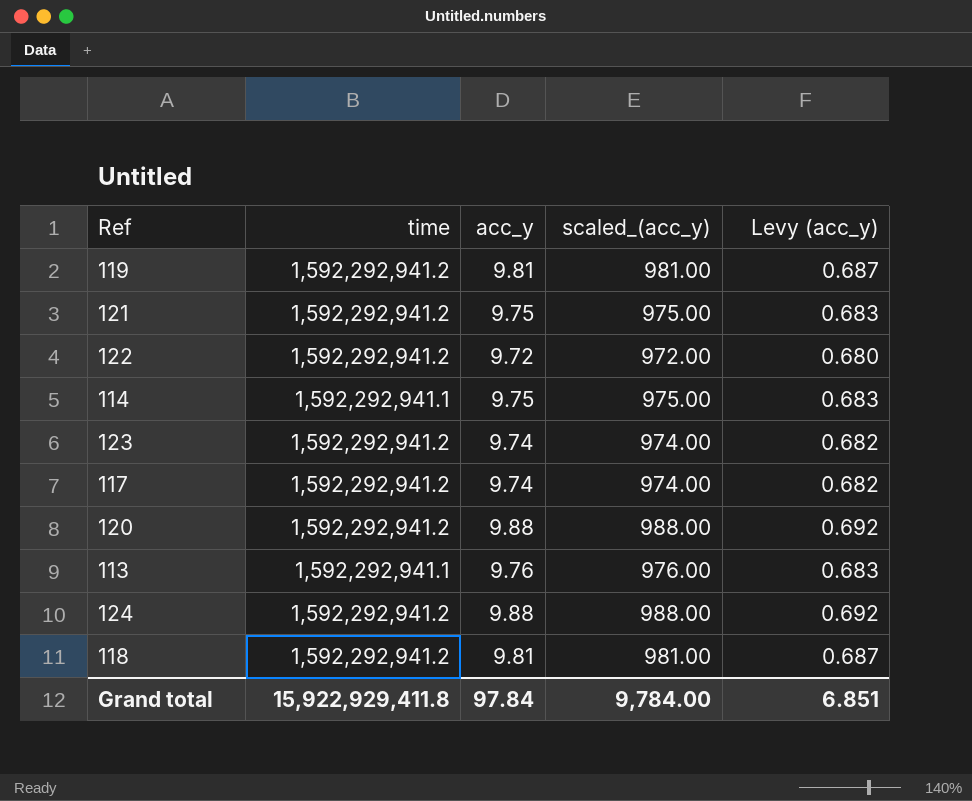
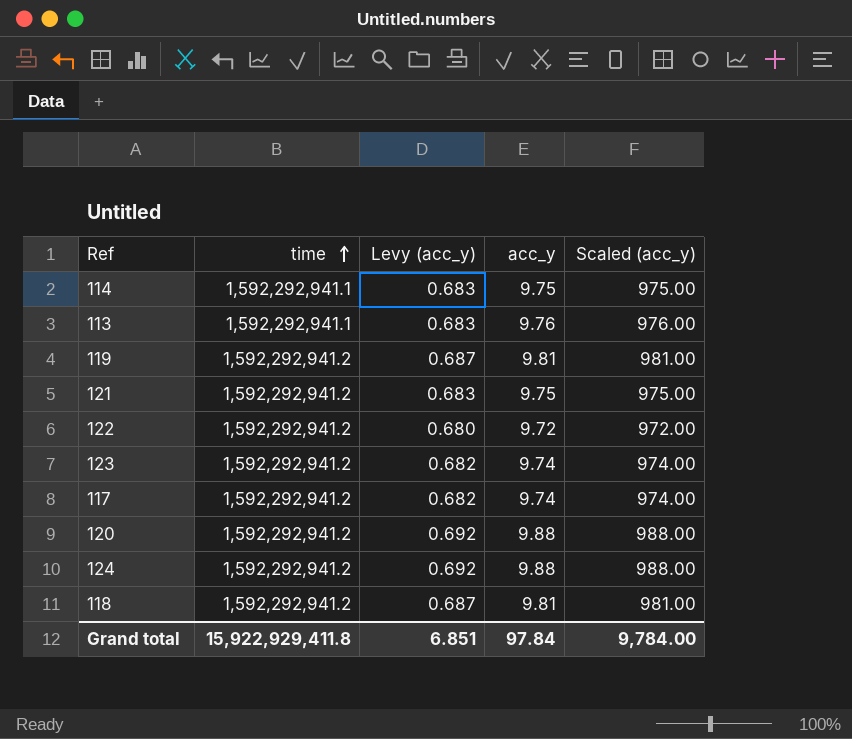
row order: none -> time ascending
column Levy (acc_y) | position: 5 -> 3
column name: scaled_(acc_y) -> Scaled (acc_y)

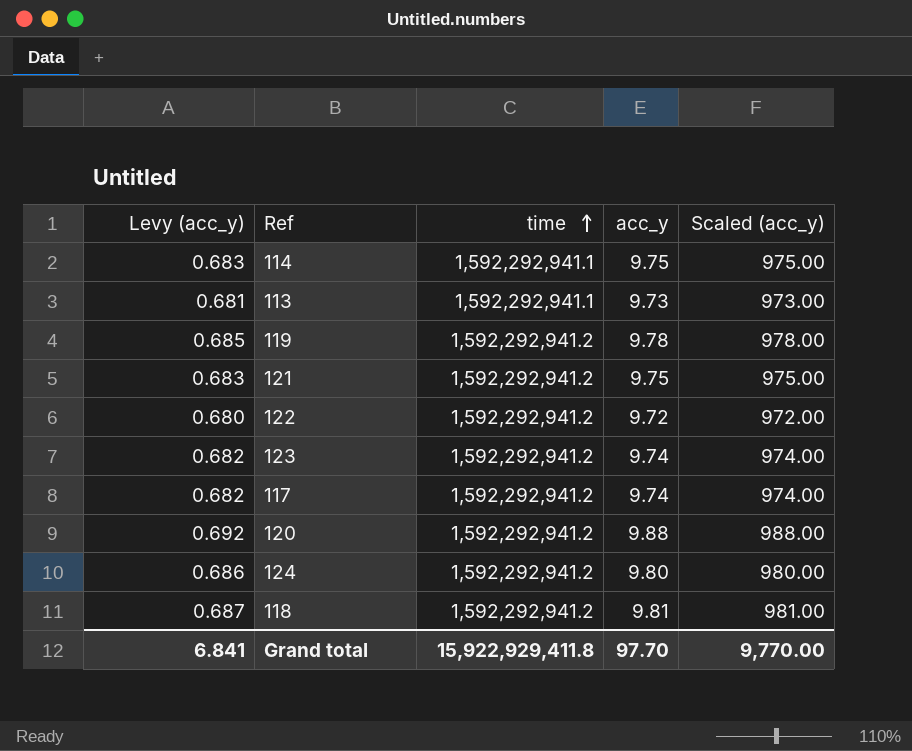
column Levy (acc_y) | position: 3 -> 1
113 | Levy (acc_y): 0.683 -> 0.681
113 | acc_y: 9.76 -> 9.73
113 | Scaled (acc_y): 976.00 -> 973.00
119 | Levy (acc_y): 0.687 -> 0.685
119 | acc_y: 9.81 -> 9.78
119 | Scaled (acc_y): 981.00 -> 978.00
124 | Levy (acc_y): 0.692 -> 0.686
124 | acc_y: 9.88 -> 9.80
124 | Scaled (acc_y): 988.00 -> 980.00
Grand total | Levy (acc_y): 6.851 -> 6.841
Grand total | acc_y: 97.84 -> 97.70
Grand total | Scaled (acc_y): 9,784.00 -> 9,770.00

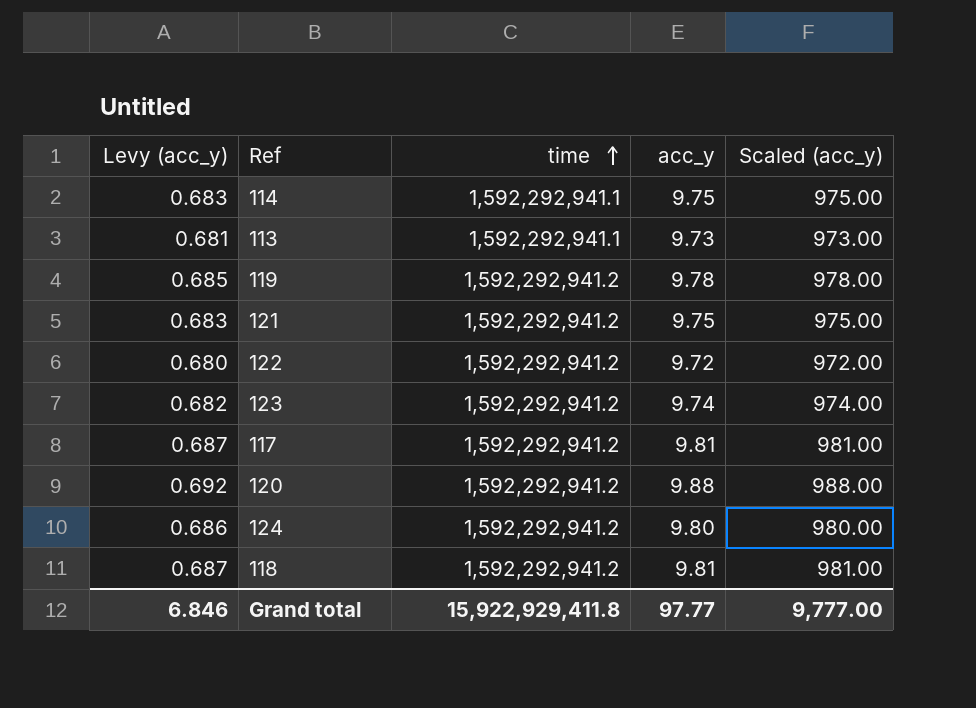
117 | Levy (acc_y): 0.682 -> 0.687
117 | acc_y: 9.74 -> 9.81
117 | Scaled (acc_y): 974.00 -> 981.00
Grand total | Levy (acc_y): 6.841 -> 6.846
Grand total | acc_y: 97.70 -> 97.77
Grand total | Scaled (acc_y): 9,770.00 -> 9,777.00

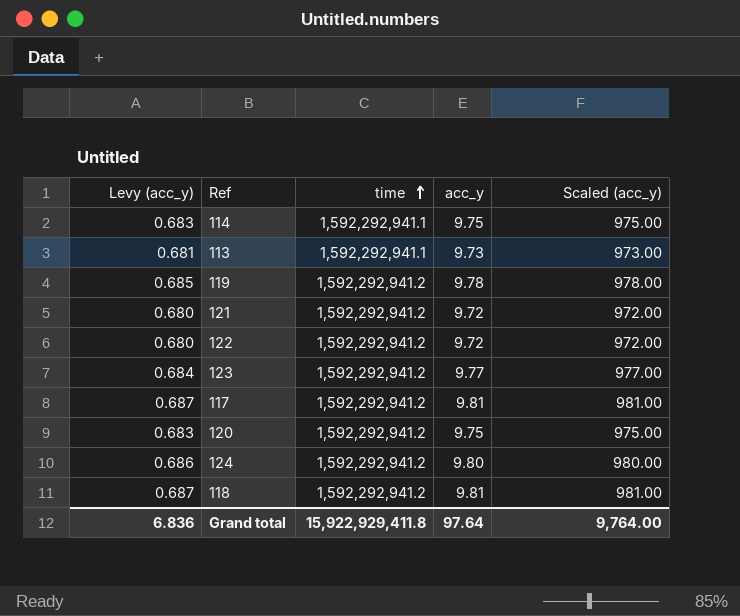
121 | Levy (acc_y): 0.683 -> 0.680
121 | acc_y: 9.75 -> 9.72
121 | Scaled (acc_y): 975.00 -> 972.00
123 | Levy (acc_y): 0.682 -> 0.684
123 | acc_y: 9.74 -> 9.77
123 | Scaled (acc_y): 974.00 -> 977.00
120 | Levy (acc_y): 0.692 -> 0.683
120 | acc_y: 9.88 -> 9.75
120 | Scaled (acc_y): 988.00 -> 975.00
Grand total | Levy (acc_y): 6.846 -> 6.836
Grand total | acc_y: 97.77 -> 97.64
Grand total | Scaled (acc_y): 9,777.00 -> 9,764.00

